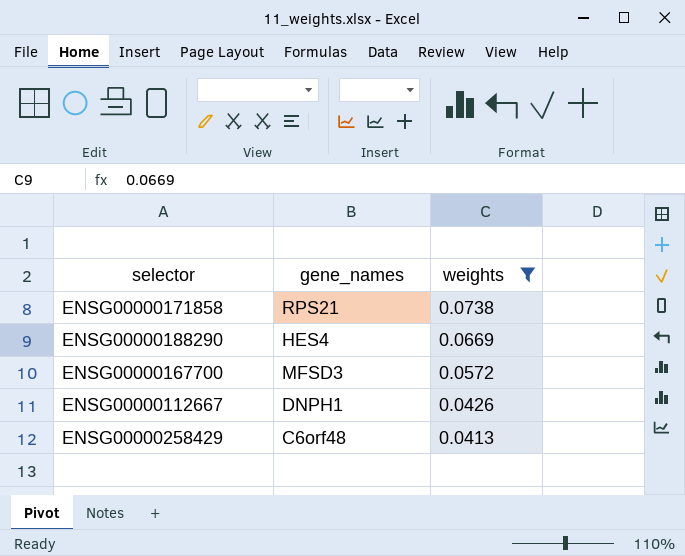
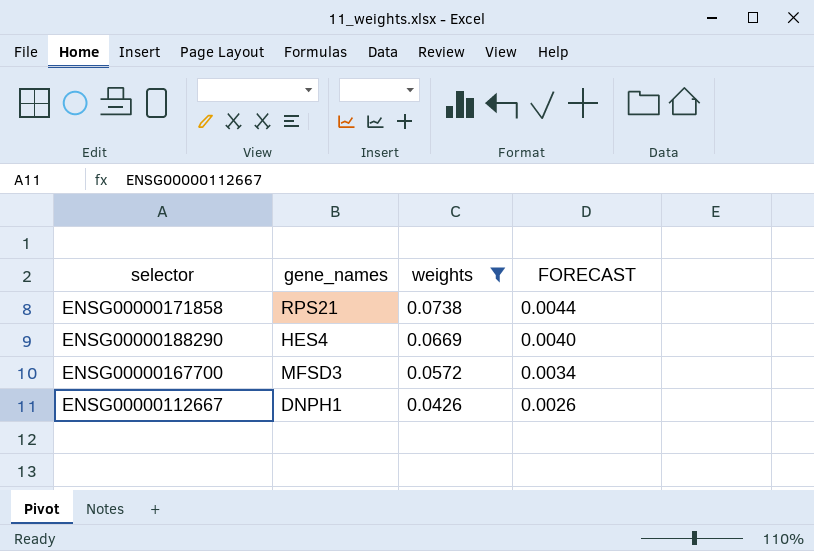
column FORECAST | formula: none -> [weights] * 0.06
row ENSG00000258429: C6orf48 | 0.0413 -> none

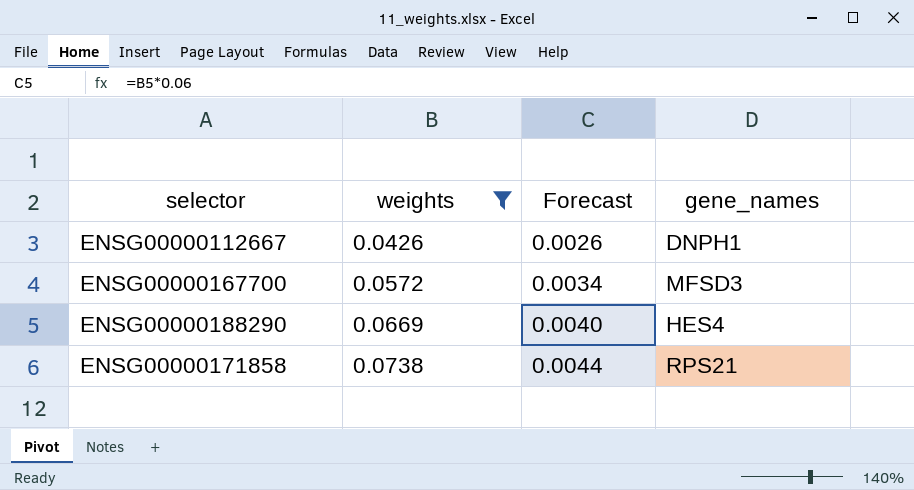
row order: weights descending -> weights ascending
column name: FORECAST -> Forecast
column gene_names | position: 2 -> 4

